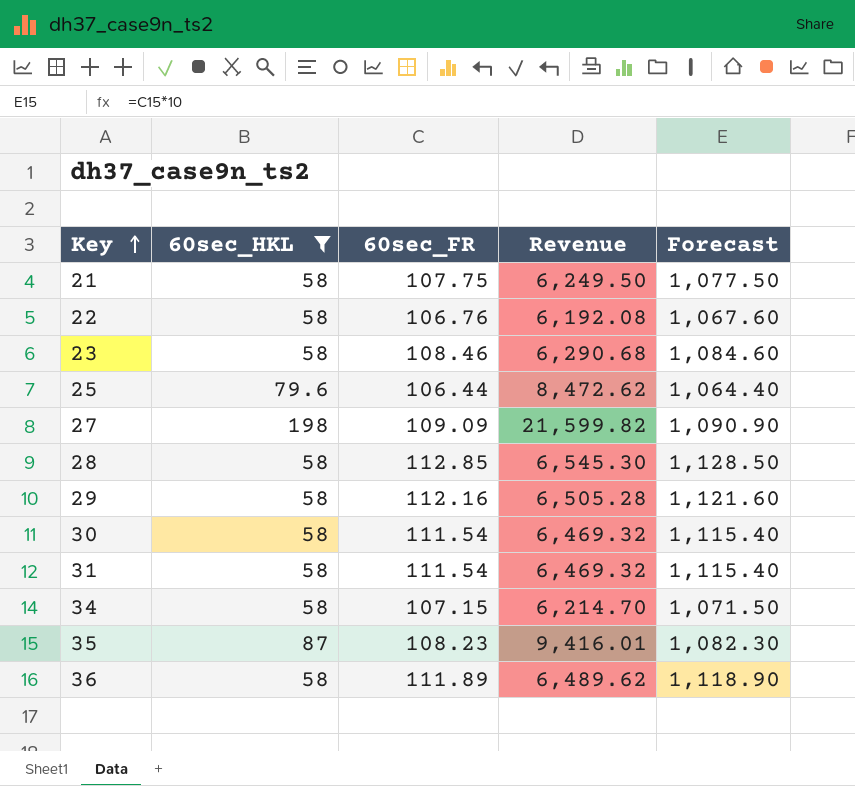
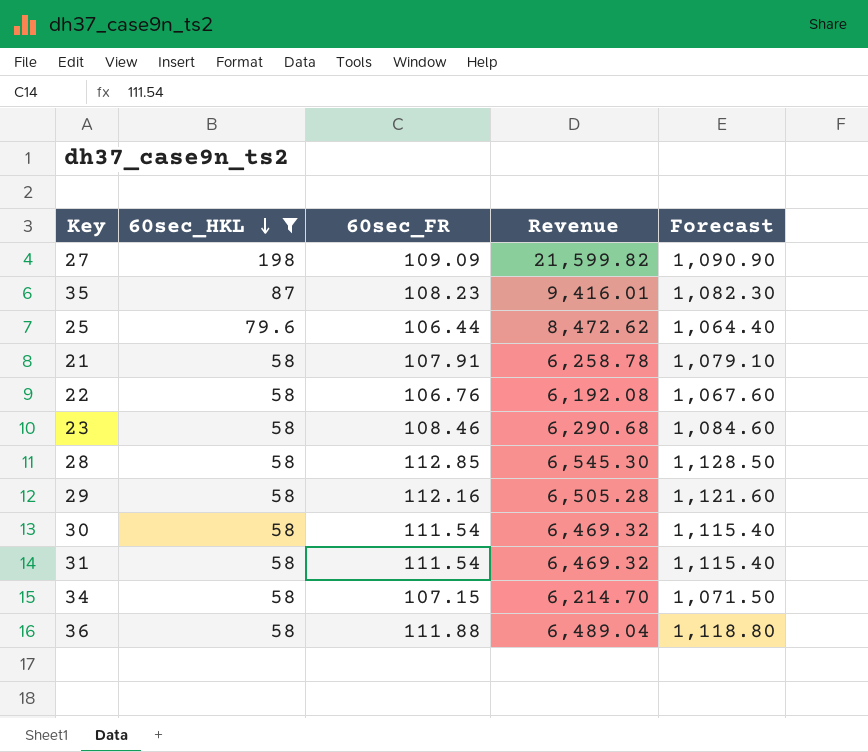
row order: Key ascending -> 60sec_HKL descending
21 | 60sec_FR: 107.75 -> 107.91
21 | Revenue: 6,249.50 -> 6,258.78
21 | Forecast: 1,077.50 -> 1,079.10
36 | 60sec_FR: 111.89 -> 111.88
36 | Revenue: 6,489.62 -> 6,489.04
36 | Forecast: 1,118.90 -> 1,118.80

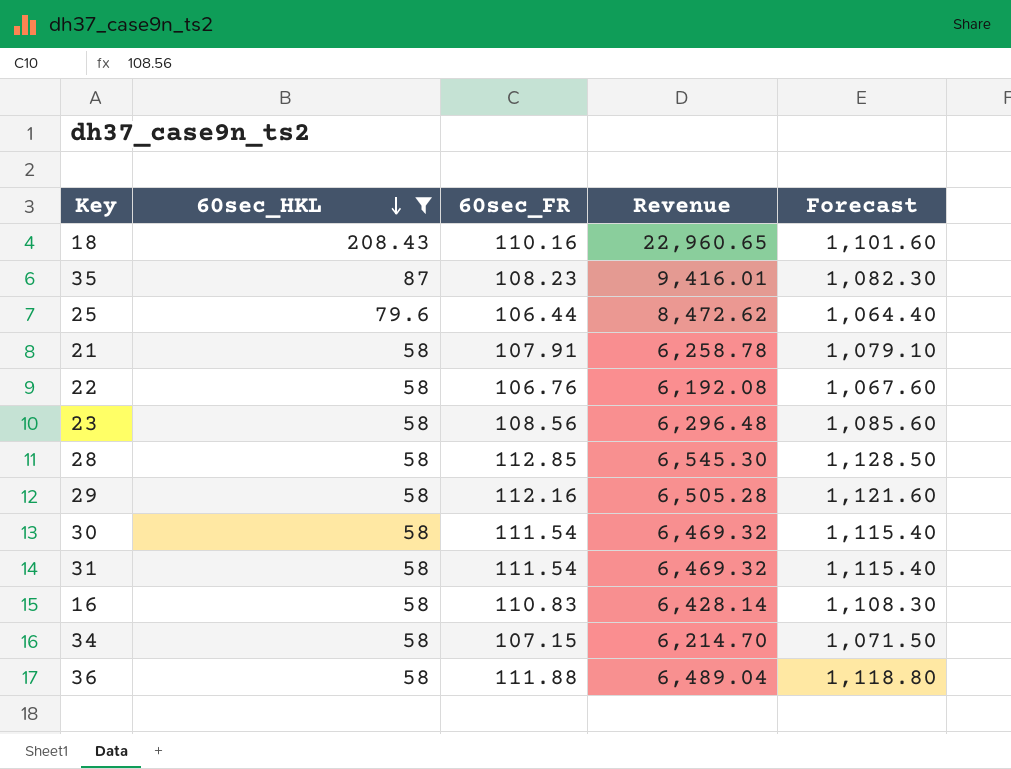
row 27: 198 | 109.09 | 21,599.82 | 1,090.90 -> none
row 18: none -> 208.43 | 110.16 | 22,960.65 | 1,101.60
23 | 60sec_FR: 108.46 -> 108.56
23 | Revenue: 6,290.68 -> 6,296.48
23 | Forecast: 1,084.60 -> 1,085.60
row 16: none -> 58 | 110.83 | 6,428.14 | 1,108.30

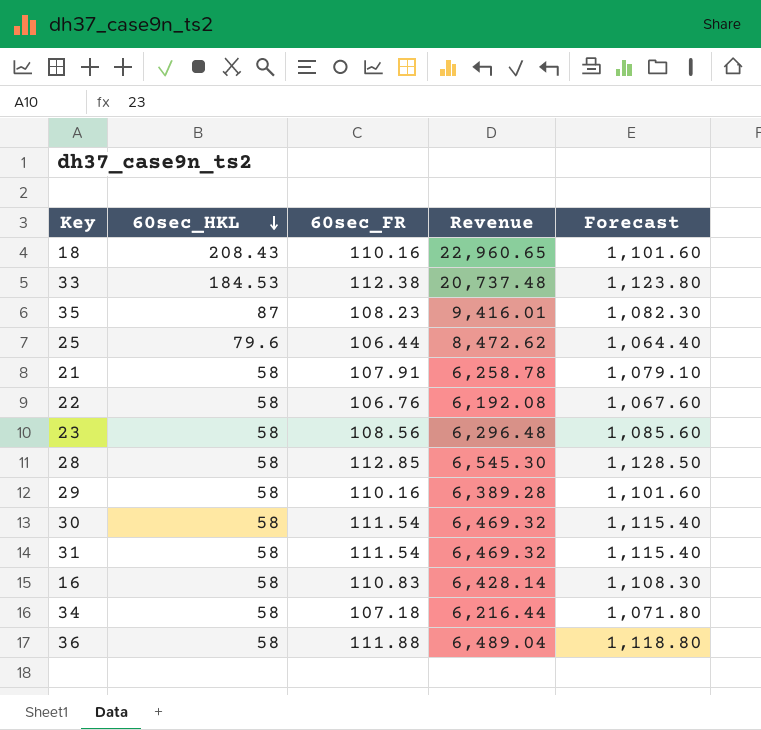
filter: 60sec_HKL != 184.53 -> none
29 | 60sec_FR: 112.16 -> 110.16
29 | Revenue: 6,505.28 -> 6,389.28
29 | Forecast: 1,121.60 -> 1,101.60
34 | 60sec_FR: 107.15 -> 107.18
34 | Revenue: 6,214.70 -> 6,216.44
34 | Forecast: 1,071.50 -> 1,071.80

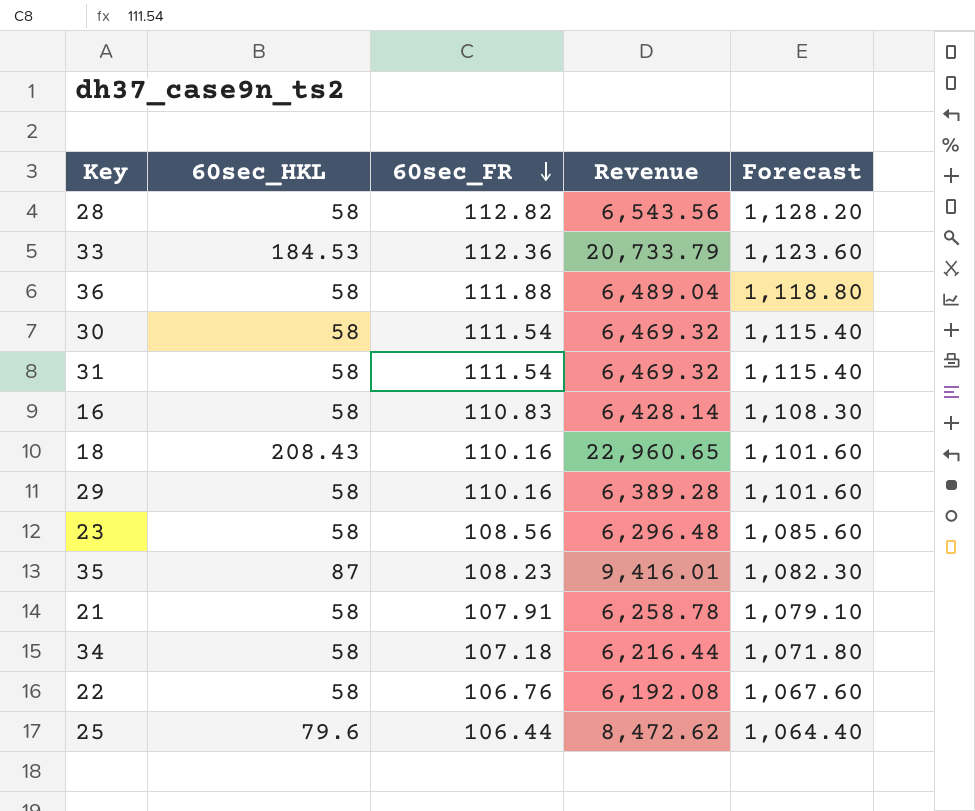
row order: 60sec_HKL descending -> 60sec_FR descending
28 | 60sec_FR: 112.85 -> 112.82
28 | Revenue: 6,545.30 -> 6,543.56
28 | Forecast: 1,128.50 -> 1,128.20
33 | 60sec_FR: 112.38 -> 112.36
33 | Revenue: 20,737.48 -> 20,733.79
33 | Forecast: 1,123.80 -> 1,123.60

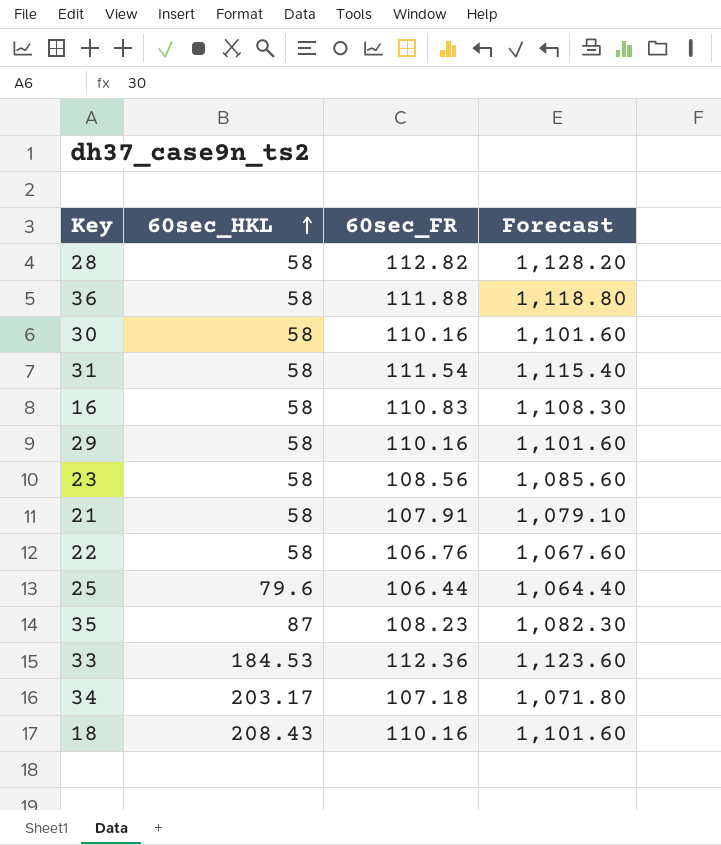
row order: 60sec_FR descending -> 60sec_HKL ascending
column Revenue | formula: [60sec_HKL] * [60sec_FR] -> none
30 | 60sec_FR: 111.54 -> 110.16
30 | Forecast: 1,115.40 -> 1,101.60
34 | 60sec_HKL: 58 -> 203.17

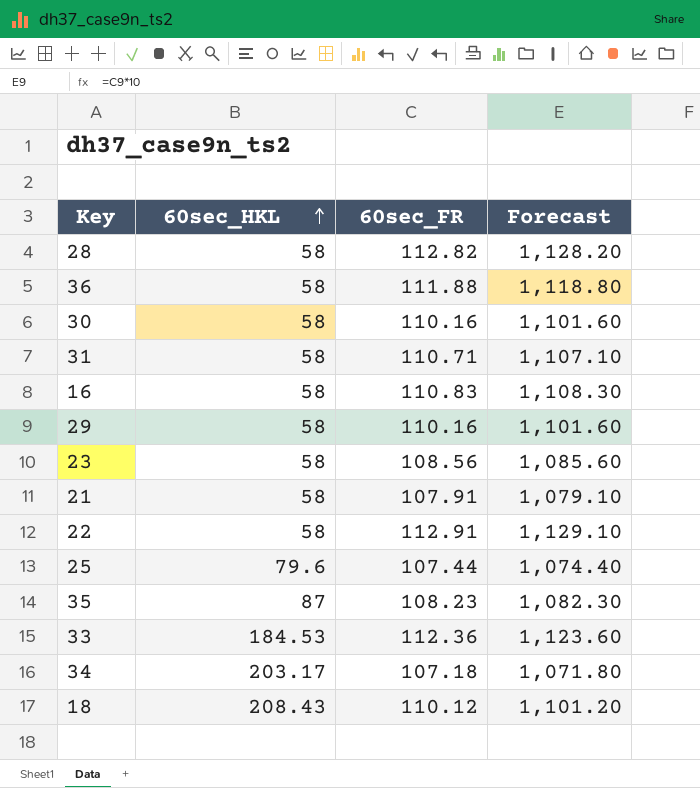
31 | 60sec_FR: 111.54 -> 110.71
31 | Forecast: 1,115.40 -> 1,107.10
22 | 60sec_FR: 106.76 -> 112.91
22 | Forecast: 1,067.60 -> 1,129.10
25 | 60sec_FR: 106.44 -> 107.44
25 | Forecast: 1,064.40 -> 1,074.40
18 | 60sec_FR: 110.16 -> 110.12
18 | Forecast: 1,101.60 -> 1,101.20

